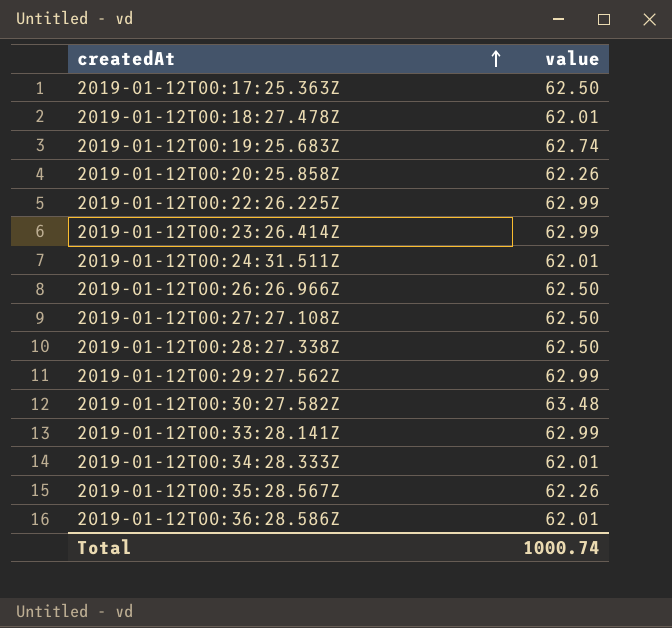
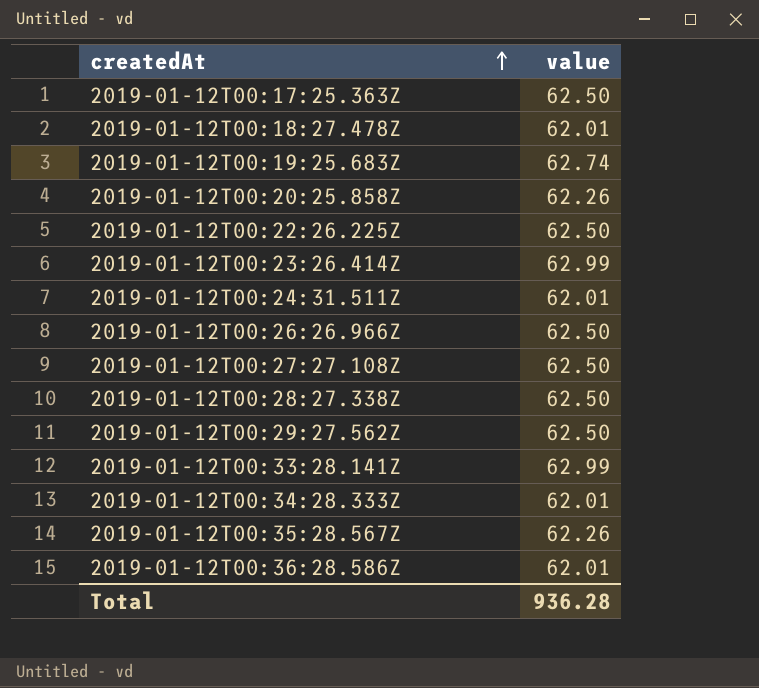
row 2019-01-12T00:30:27.582Z: 63.48 -> none
2019-01-12T00:22:26.225Z | value: 62.99 -> 62.50
2019-01-12T00:29:27.562Z | value: 62.99 -> 62.50
Total | value: 1000.74 -> 936.28

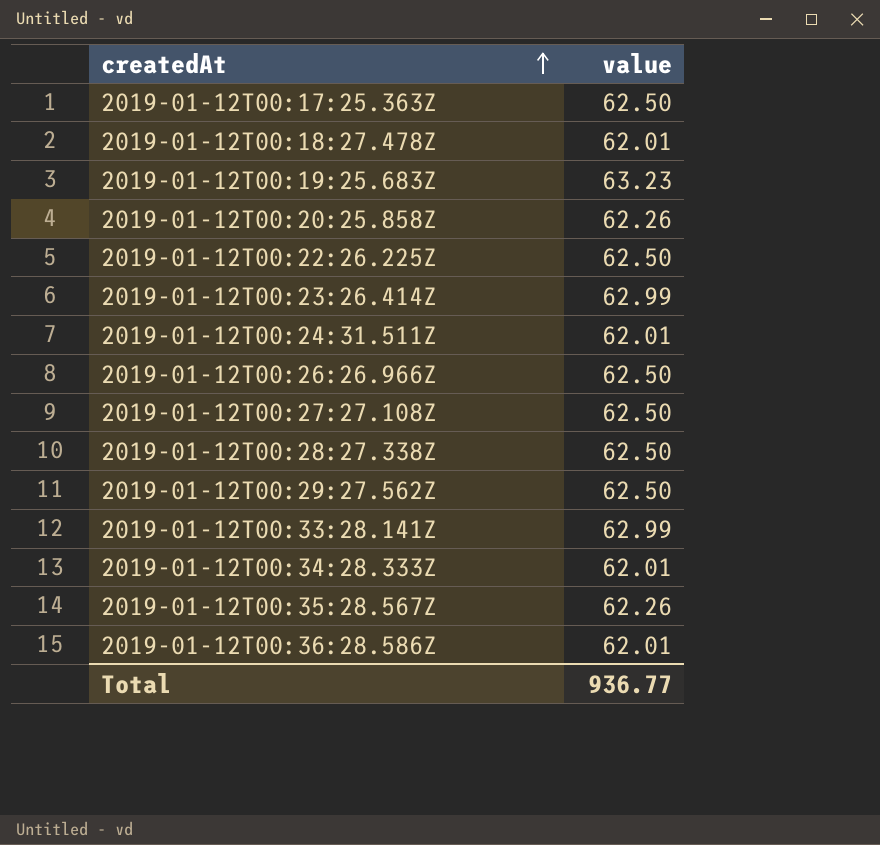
2019-01-12T00:19:25.683Z | value: 62.74 -> 63.23
Total | value: 936.28 -> 936.77

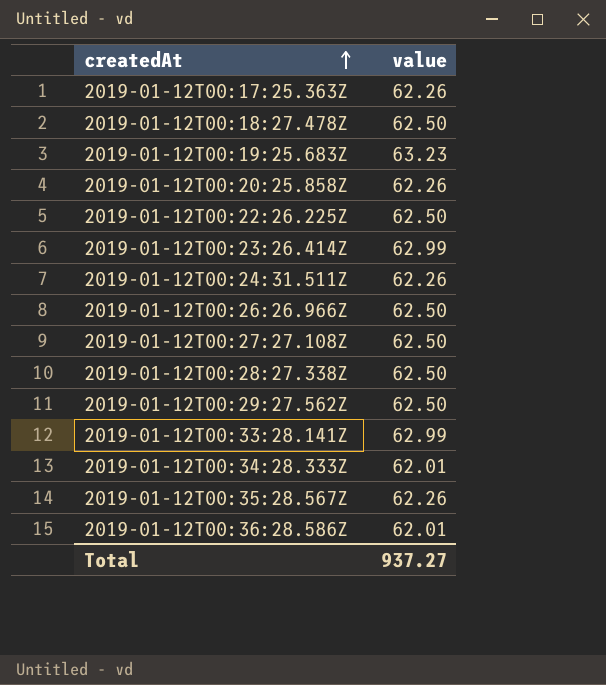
2019-01-12T00:17:25.363Z | value: 62.50 -> 62.26
2019-01-12T00:18:27.478Z | value: 62.01 -> 62.50
2019-01-12T00:24:31.511Z | value: 62.01 -> 62.26
Total | value: 936.77 -> 937.27

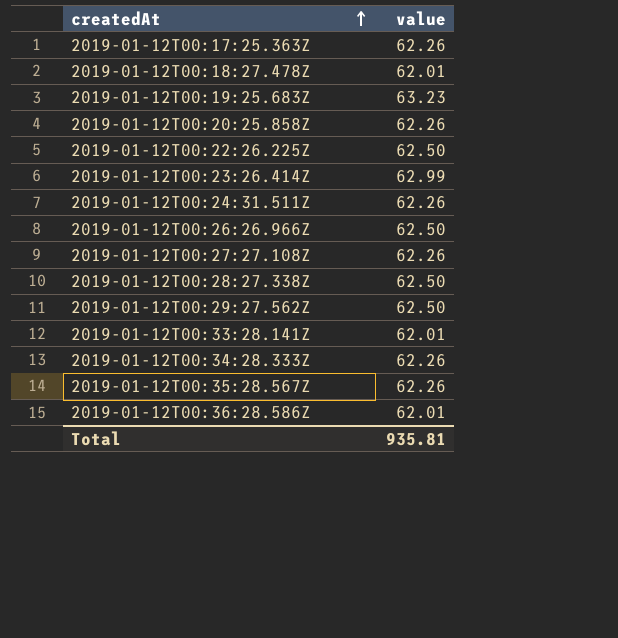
2019-01-12T00:18:27.478Z | value: 62.50 -> 62.01
2019-01-12T00:27:27.108Z | value: 62.50 -> 62.26
2019-01-12T00:33:28.141Z | value: 62.99 -> 62.01
2019-01-12T00:34:28.333Z | value: 62.01 -> 62.26
Total | value: 937.27 -> 935.81

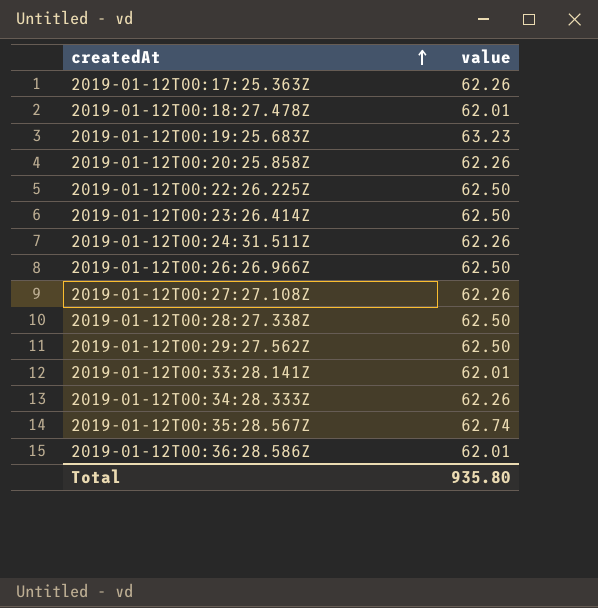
2019-01-12T00:23:26.414Z | value: 62.99 -> 62.50
2019-01-12T00:35:28.567Z | value: 62.26 -> 62.74
Total | value: 935.81 -> 935.80

